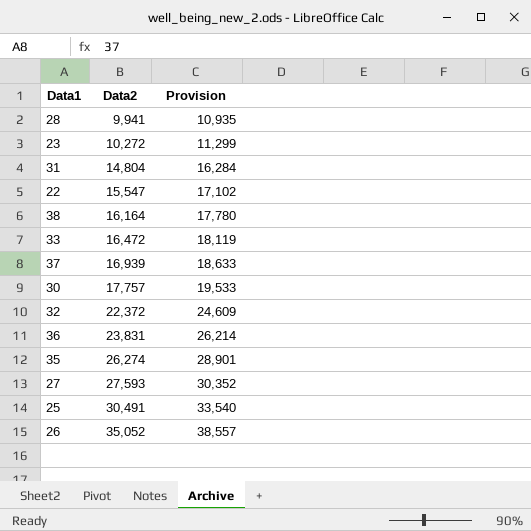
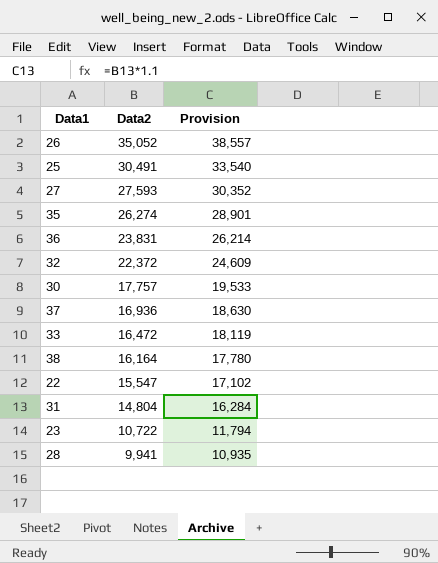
row order: Data2 ascending -> Data2 descending
37 | Data2: 16,939 -> 16,936
37 | Provision: 18,633 -> 18,630
23 | Data2: 10,272 -> 10,722
23 | Provision: 11,299 -> 11,794

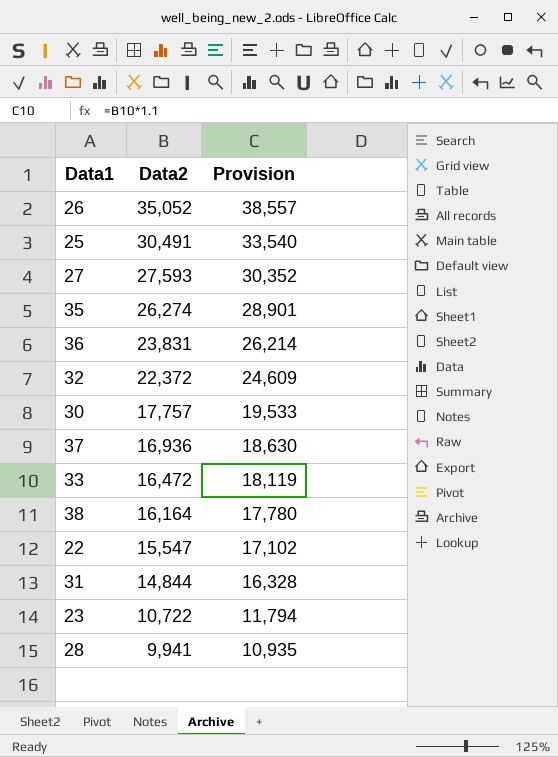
31 | Data2: 14,804 -> 14,844
31 | Provision: 16,284 -> 16,328

